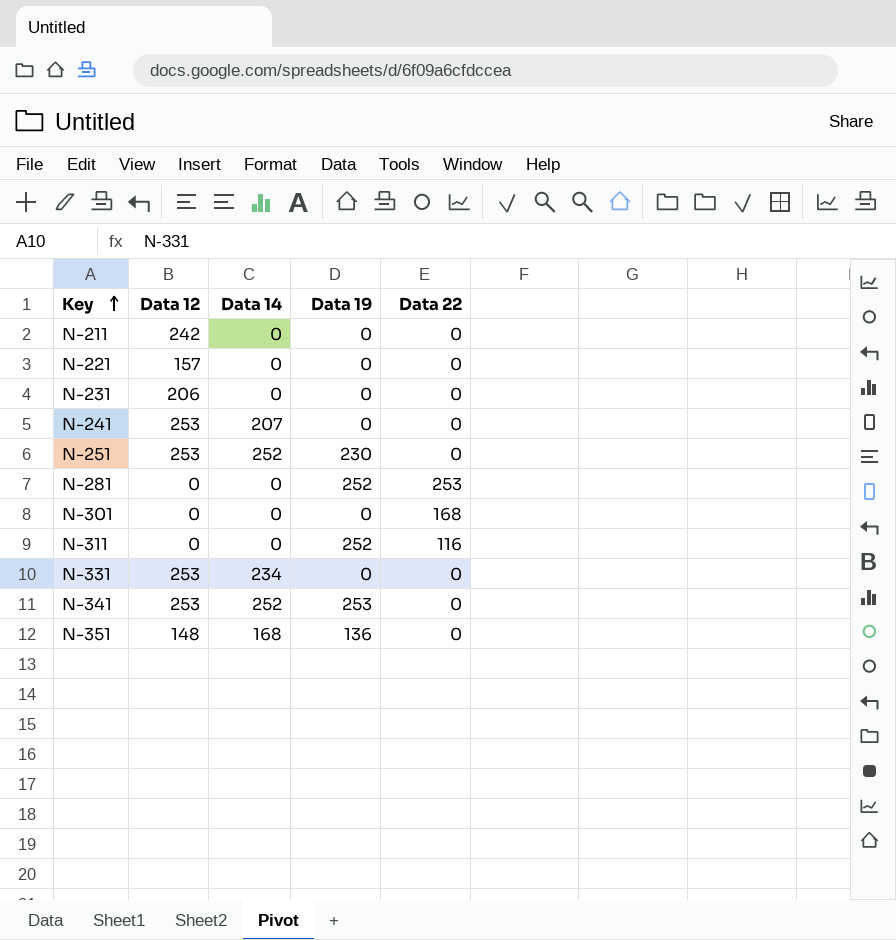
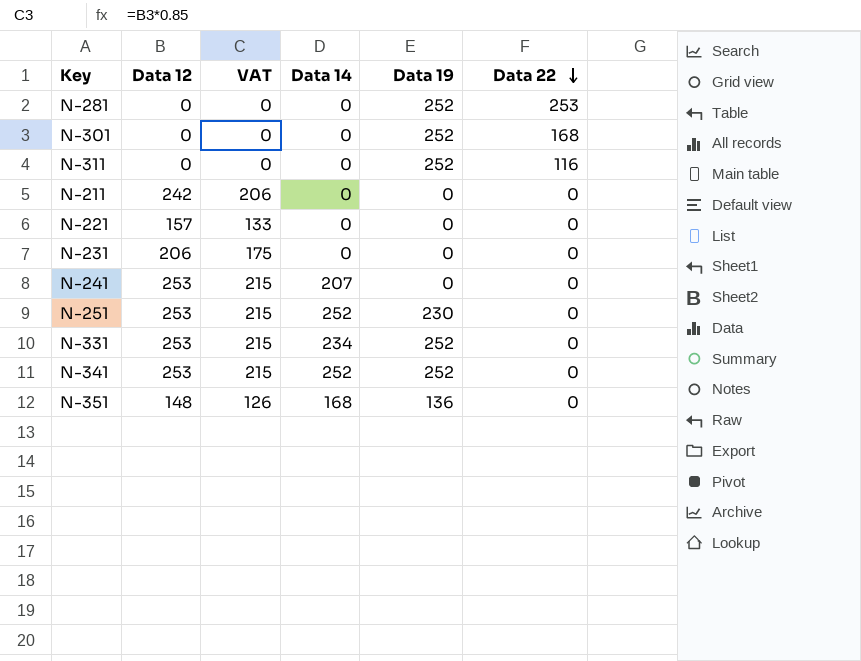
row order: Key ascending -> Data 22 descending
column VAT | formula: none -> [Data 12] * 0.85
N-301 | Data 19: 0 -> 252
N-331 | Data 19: 0 -> 252
N-341 | Data 19: 253 -> 252

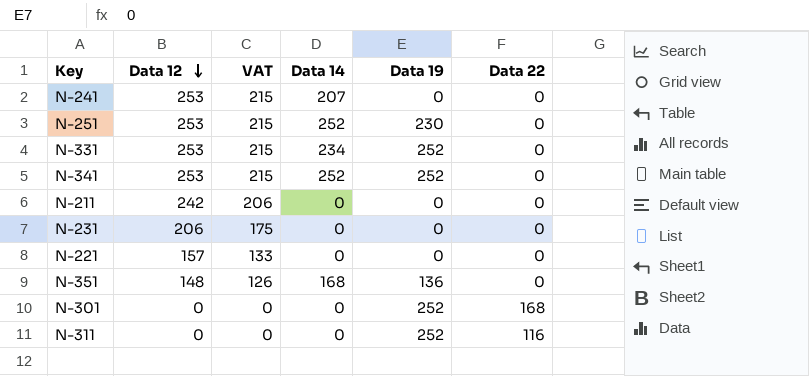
row order: Data 22 descending -> Data 12 descending
row N-281: 0 | 0 | 0 | 252 | 253 -> none

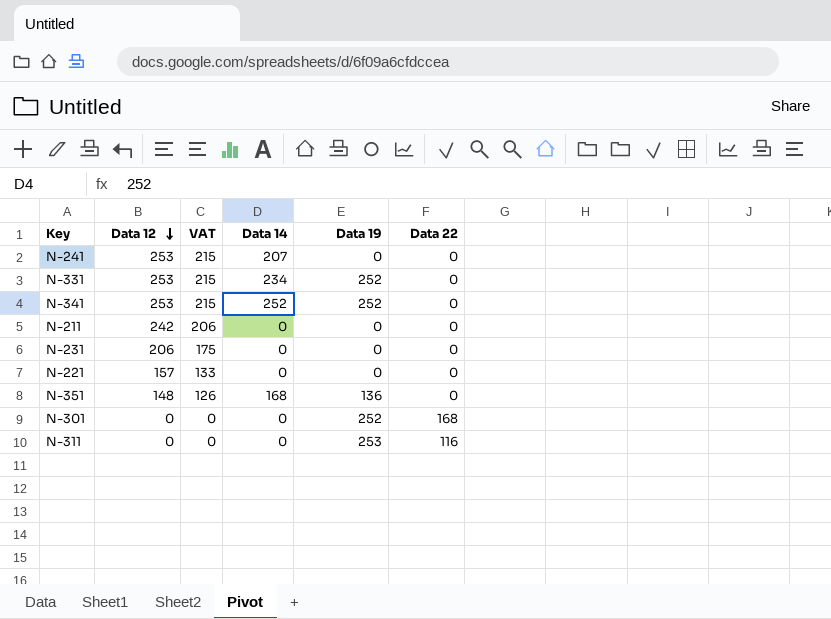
row N-251: 253 | 215 | 252 | 230 | 0 -> none
N-311 | Data 19: 252 -> 253

